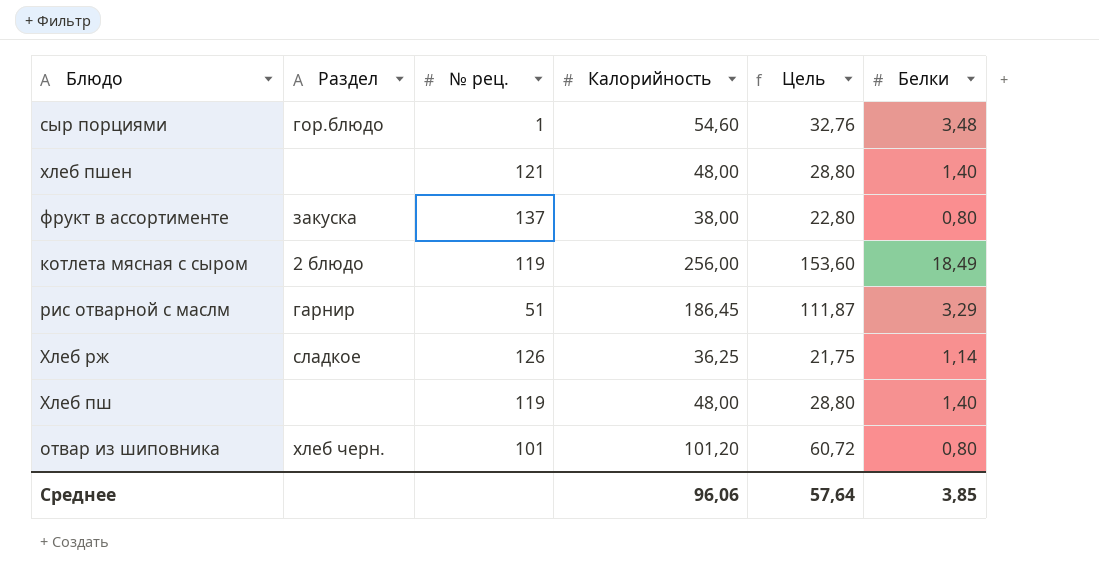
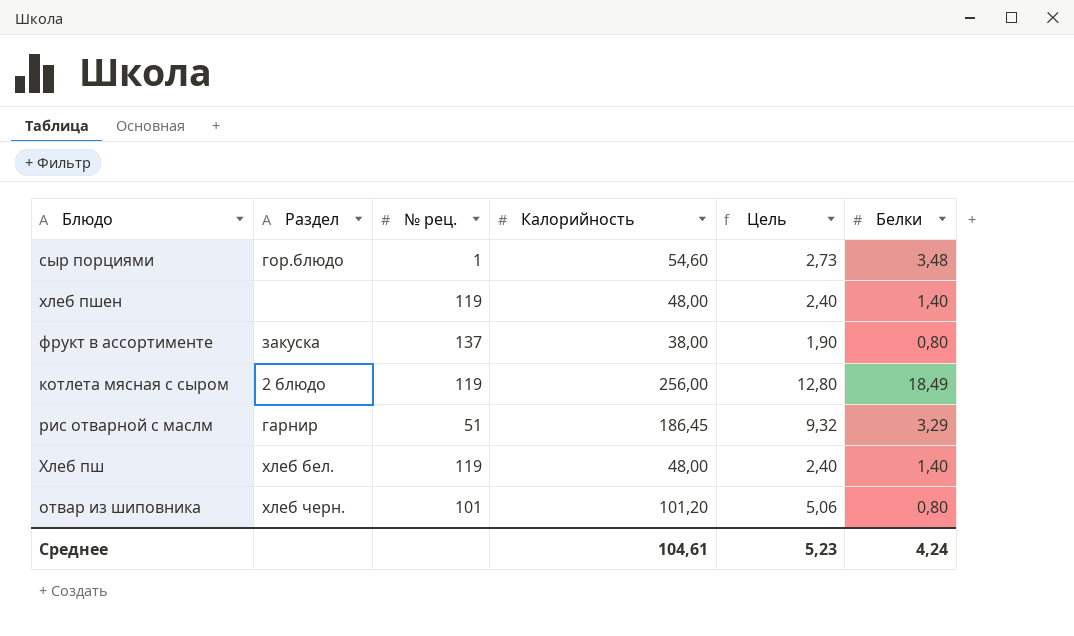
column Цель | formula: [Калорийность] * 0,6 -> [Калорийность] * 0,05
row Хлеб рж: сладкое | 126 | 36,25 | 21,75 | 1,14 -> none
хлеб пшен | № рец.: 121 -> 119
Хлеб пш | Раздел: none -> хлеб бел.
Среднее | Калорийность: 96,06 -> 104,61
Среднее | Цель: 57,64 -> 5,23
Среднее | Белки: 3,85 -> 4,24

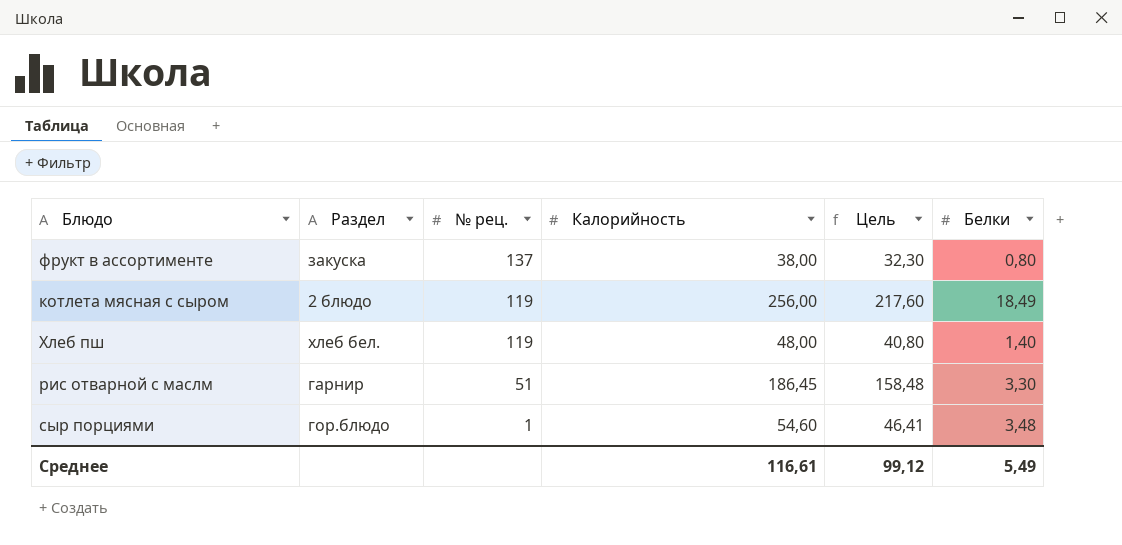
row order: none -> № рец. descending
column Цель | formula: [Калорийность] * 0,05 -> [Калорийность] * 0,85
row хлеб пшен: none | 119 | 48,00 | 2,40 | 1,40 -> none
row отвар из шиповника: хлеб черн. | 101 | 101,20 | 5,06 | 0,80 -> none
рис отварной с маслм | Белки: 3,29 -> 3,30
Среднее | Калорийность: 104,61 -> 116,61
Среднее | Цель: 5,23 -> 99,12
Среднее | Белки: 4,24 -> 5,49

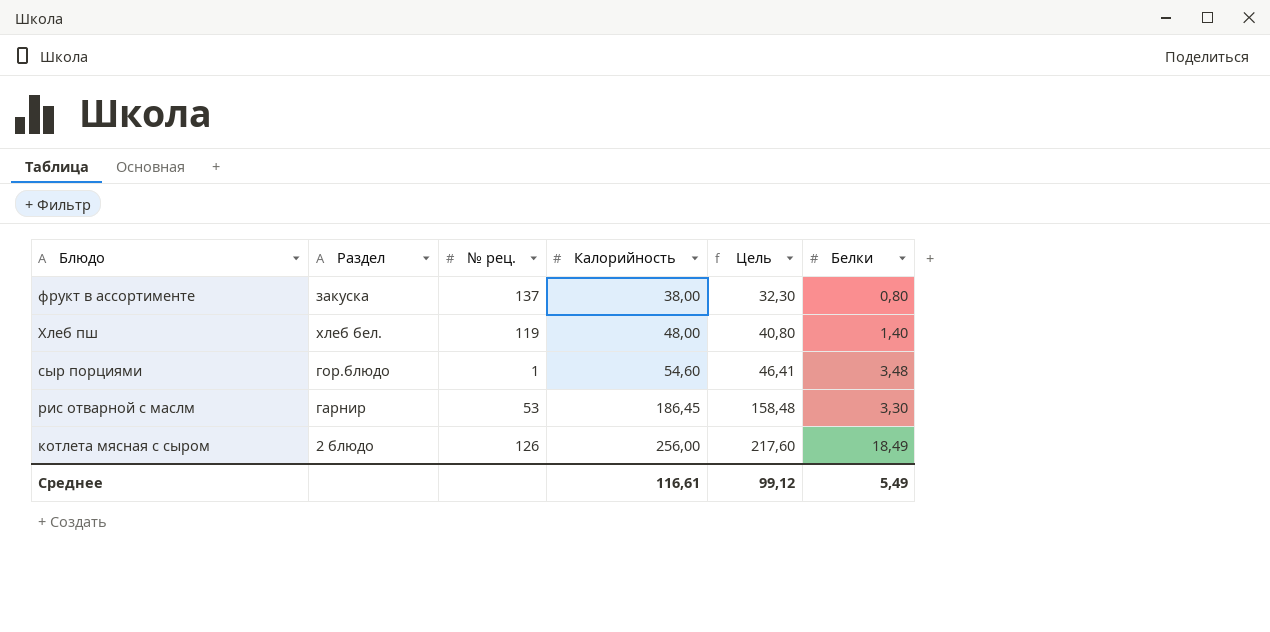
row order: № рец. descending -> Калорийность ascending
рис отварной с маслм | № рец.: 51 -> 53
котлета мясная с сыром | № рец.: 119 -> 126

